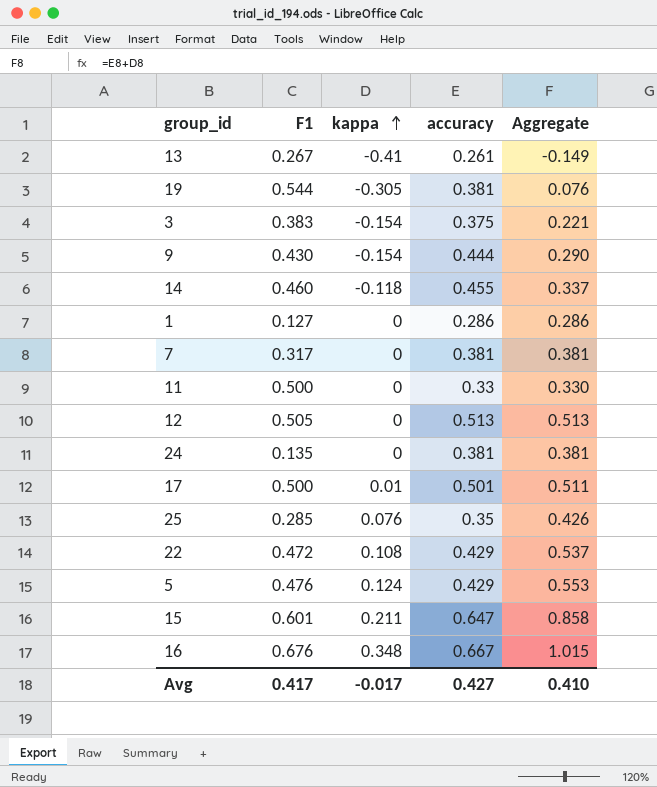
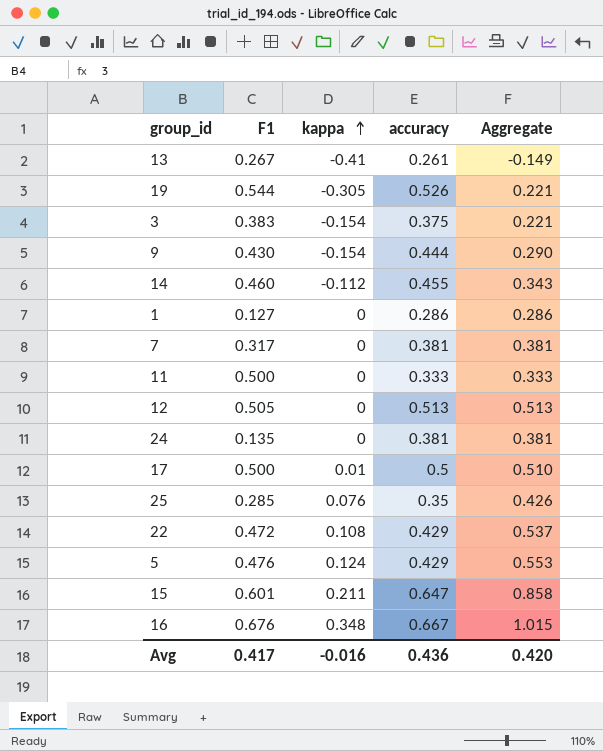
19 | accuracy: 0.381 -> 0.526
19 | Aggregate: 0.076 -> 0.221
14 | kappa: -0.118 -> -0.112
14 | Aggregate: 0.337 -> 0.343
11 | accuracy: 0.33 -> 0.333
11 | Aggregate: 0.330 -> 0.333
17 | accuracy: 0.501 -> 0.5
17 | Aggregate: 0.511 -> 0.510
Avg | kappa: -0.017 -> -0.016
Avg | accuracy: 0.427 -> 0.436
Avg | Aggregate: 0.410 -> 0.420

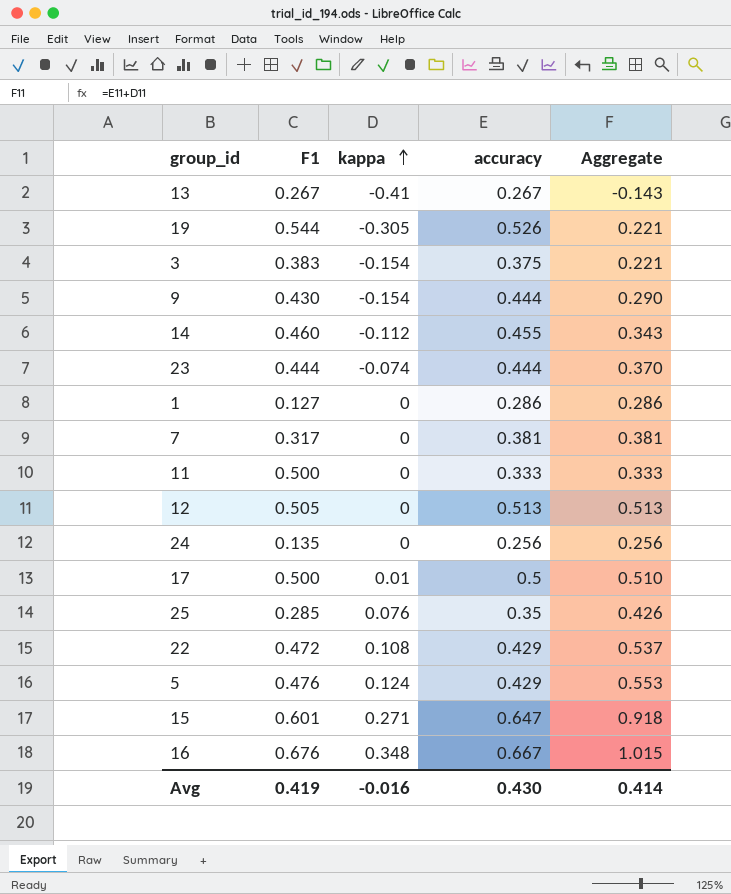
13 | accuracy: 0.261 -> 0.267
13 | Aggregate: -0.149 -> -0.143
row 23: none -> 0.444 | -0.074 | 0.444 | 0.370
24 | accuracy: 0.381 -> 0.256
24 | Aggregate: 0.381 -> 0.256
15 | kappa: 0.211 -> 0.271
15 | Aggregate: 0.858 -> 0.918
Avg | F1: 0.417 -> 0.419
Avg | accuracy: 0.436 -> 0.430
Avg | Aggregate: 0.420 -> 0.414

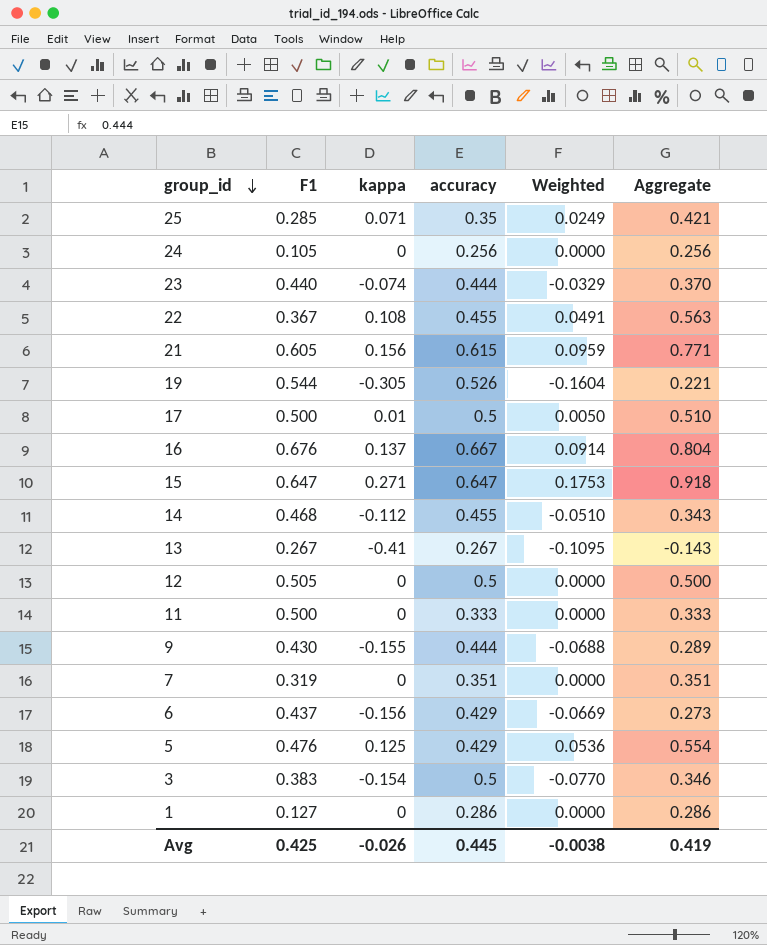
row order: kappa ascending -> group_id descending
column Weighted | formula: none -> [kappa] * [accuracy]
25 | kappa: 0.076 -> 0.071
25 | Aggregate: 0.426 -> 0.421
24 | F1: 0.135 -> 0.105
23 | F1: 0.444 -> 0.440
22 | F1: 0.472 -> 0.367
22 | accuracy: 0.429 -> 0.455
22 | Aggregate: 0.537 -> 0.563
row 21: none -> 0.605 | 0.156 | 0.615 | 0.0959 | 0.771
16 | kappa: 0.348 -> 0.137
16 | Aggregate: 1.015 -> 0.804
15 | F1: 0.601 -> 0.647
14 | F1: 0.460 -> 0.468
12 | accuracy: 0.513 -> 0.5
12 | Aggregate: 0.513 -> 0.500
9 | kappa: -0.154 -> -0.155
9 | Aggregate: 0.290 -> 0.289
7 | F1: 0.317 -> 0.319
7 | accuracy: 0.381 -> 0.351
7 | Aggregate: 0.381 -> 0.351
row 6: none -> 0.437 | -0.156 | 0.429 | -0.0669 | 0.273
5 | kappa: 0.124 -> 0.125
5 | Aggregate: 0.553 -> 0.554
3 | accuracy: 0.375 -> 0.5
3 | Aggregate: 0.221 -> 0.346
Avg | F1: 0.419 -> 0.425
Avg | kappa: -0.016 -> -0.026
Avg | accuracy: 0.430 -> 0.445
Avg | Aggregate: 0.414 -> 0.419

